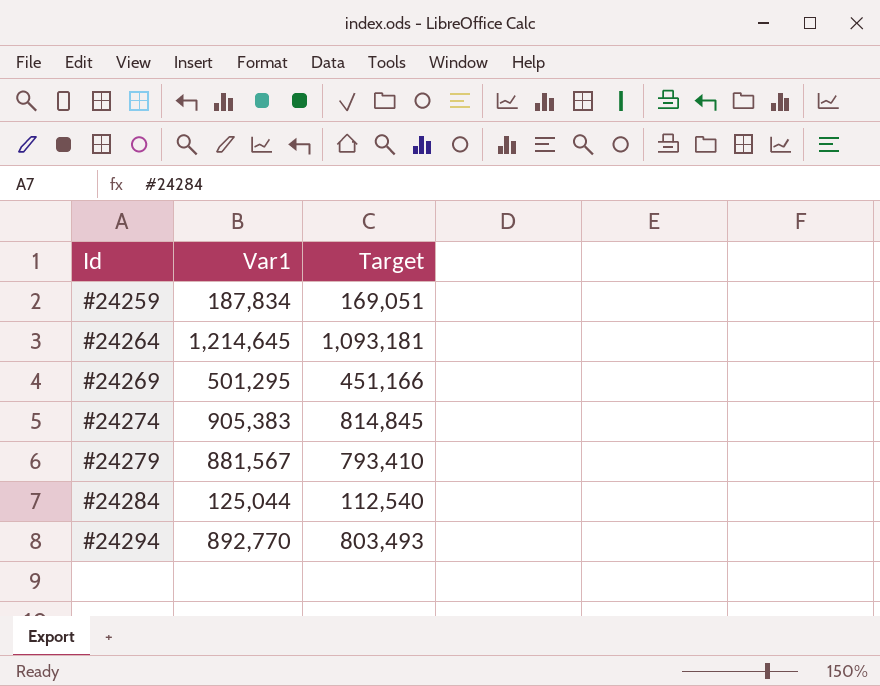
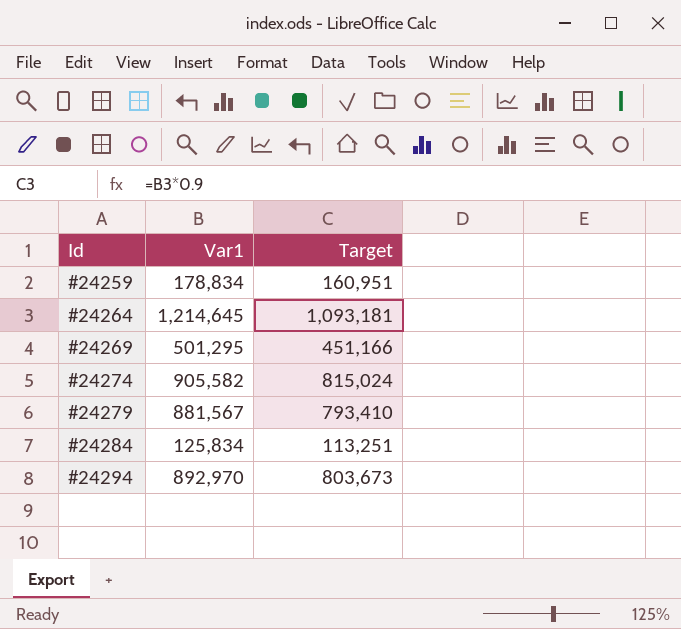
#24259 | Var1: 187,834 -> 178,834
#24259 | Target: 169,051 -> 160,951
#24274 | Var1: 905,383 -> 905,582
#24274 | Target: 814,845 -> 815,024
#24284 | Var1: 125,044 -> 125,834
#24284 | Target: 112,540 -> 113,251
#24294 | Var1: 892,770 -> 892,970
#24294 | Target: 803,493 -> 803,673

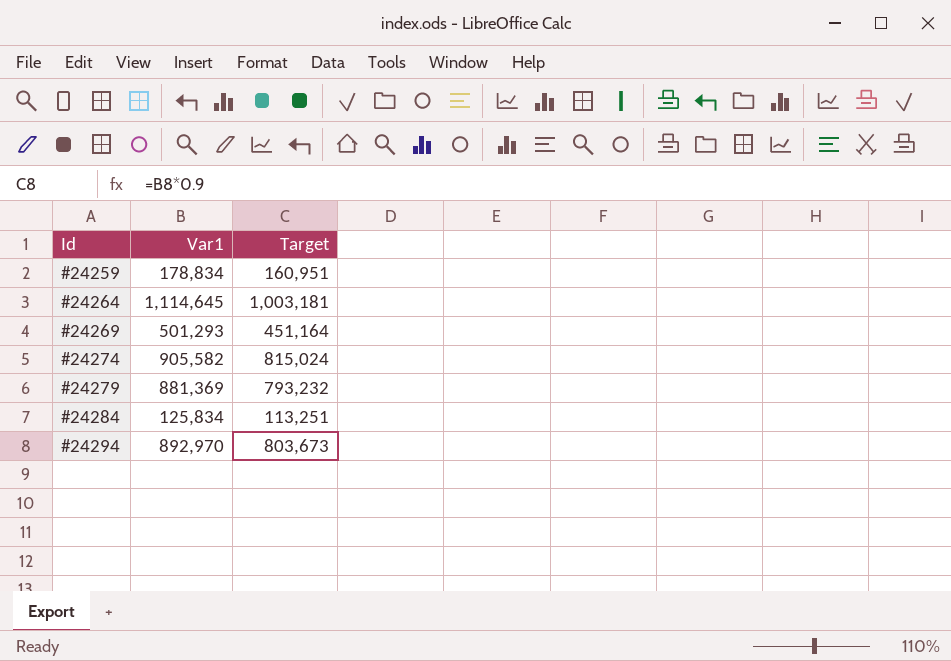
#24264 | Var1: 1,214,645 -> 1,114,645
#24264 | Target: 1,093,181 -> 1,003,181
#24269 | Var1: 501,295 -> 501,293
#24269 | Target: 451,166 -> 451,164
#24279 | Var1: 881,567 -> 881,369
#24279 | Target: 793,410 -> 793,232

